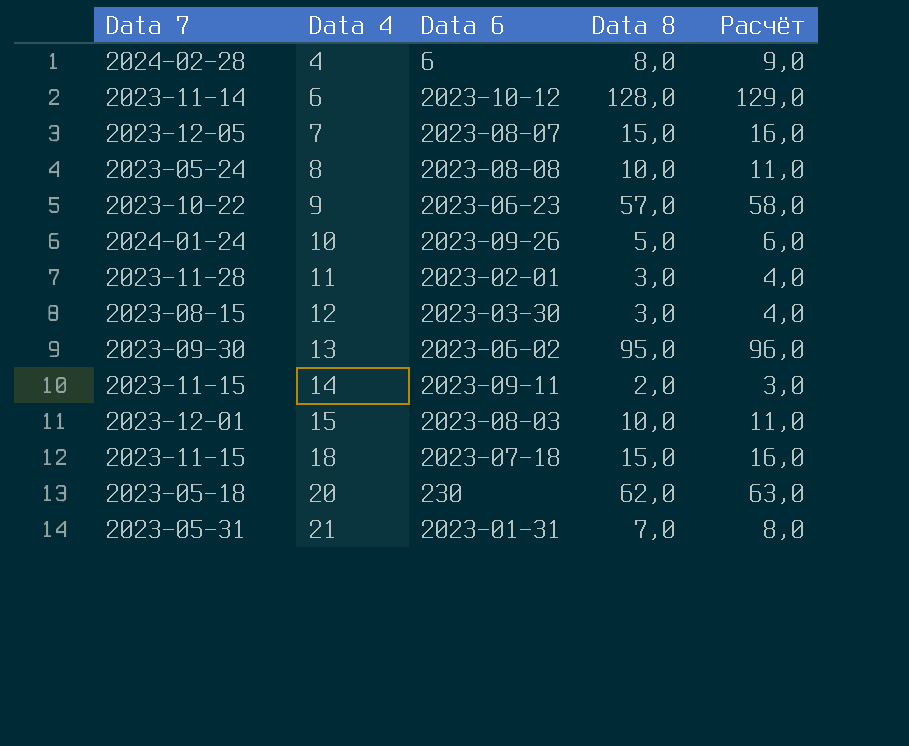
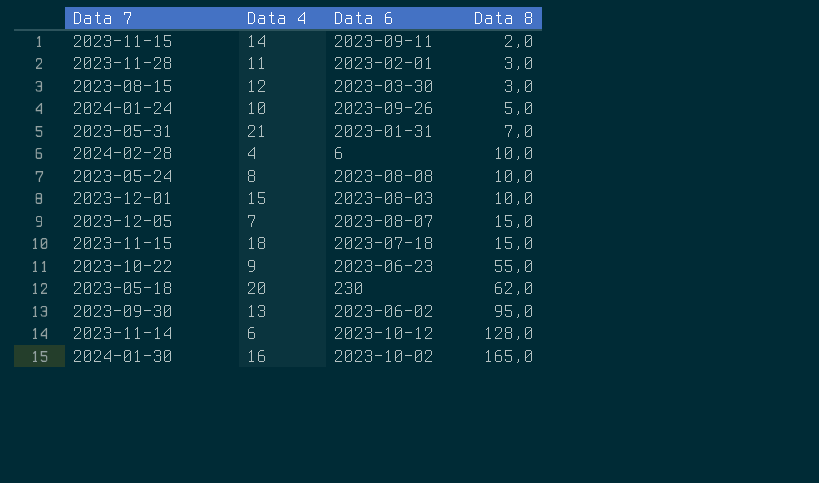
row order: Data 4 ascending -> Data 8 ascending
column Расчёт | formula: [Data 8] + 1 -> none
4 | Data 8: 8,0 -> 10,0
9 | Data 8: 57,0 -> 55,0
row 16: none -> 2024-01-30 | 2023-10-02 | 165,0

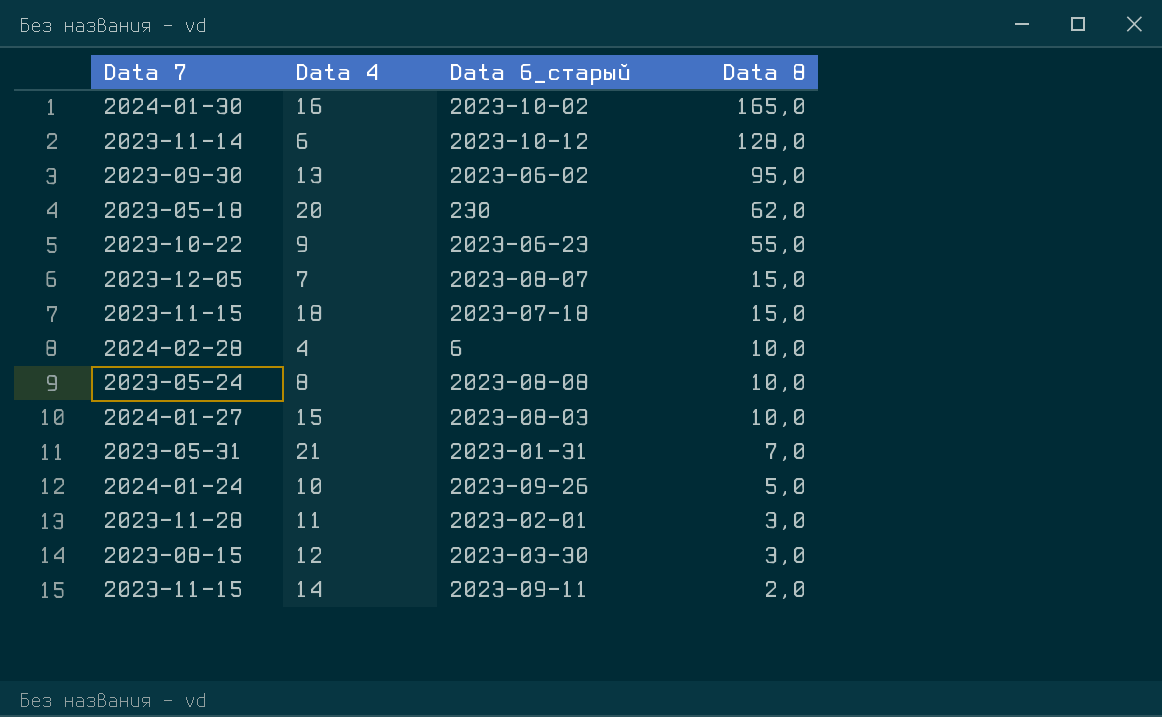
row order: Data 8 ascending -> Data 8 descending
column name: Data 6 -> Data 6_старый
15 | Data 7: 2023-12-01 -> 2024-01-27

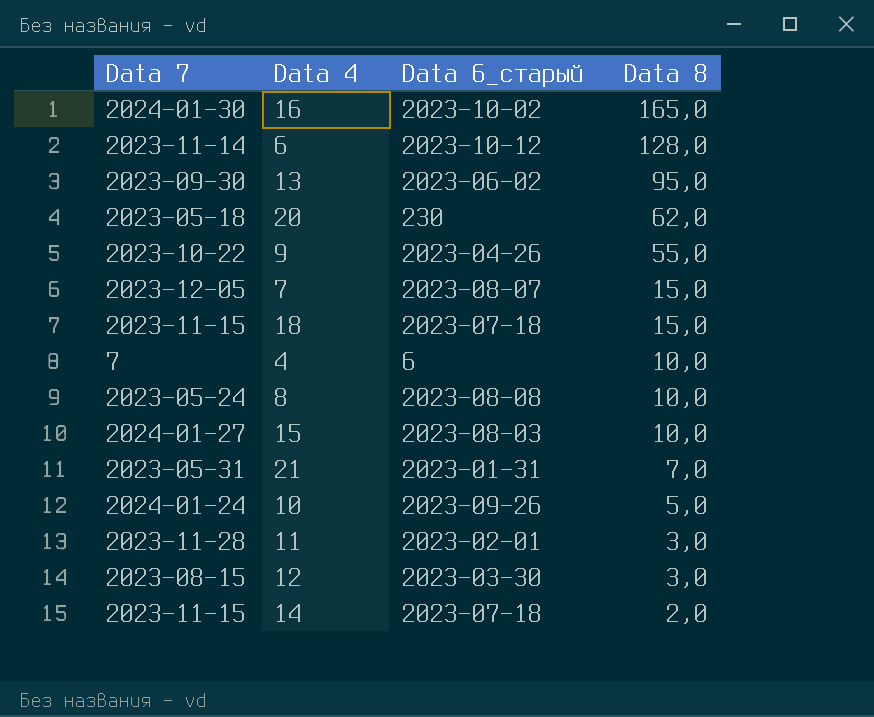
9 | Data 6_старый: 2023-06-23 -> 2023-04-26
4 | Data 7: 2024-02-28 -> 7
14 | Data 6_старый: 2023-09-11 -> 2023-07-18

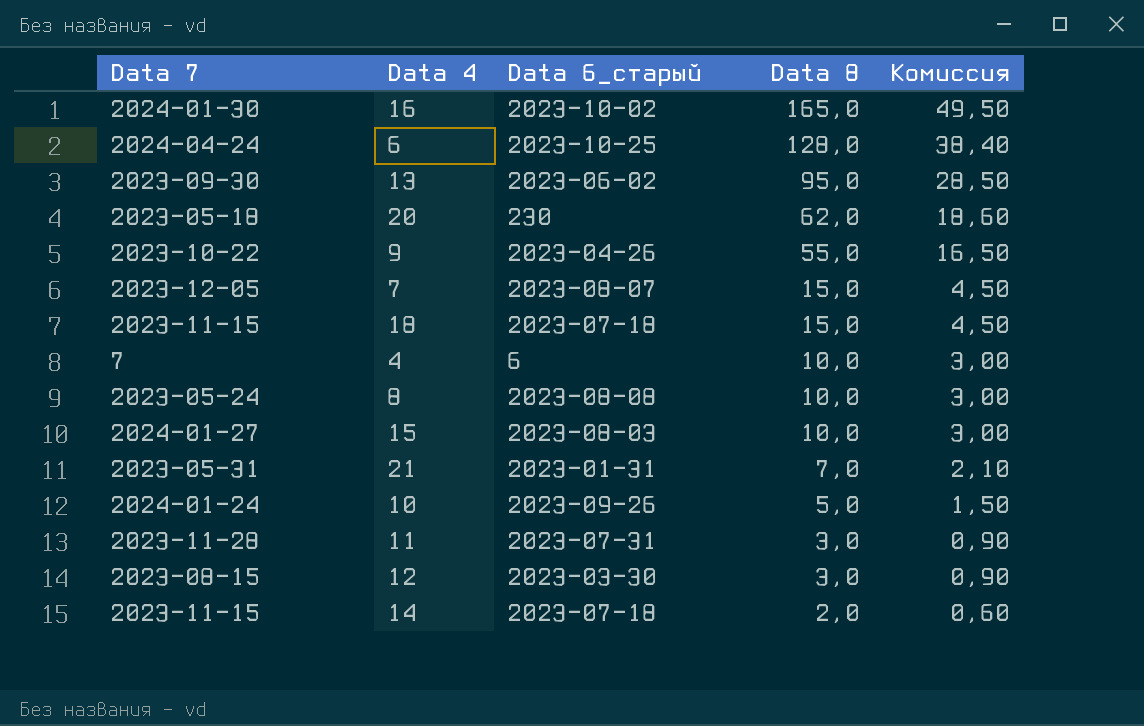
column Комиссия | formula: none -> [Data 8] * 0,3
6 | Data 7: 2023-11-14 -> 2024-04-24
6 | Data 6_старый: 2023-10-12 -> 2023-10-25
11 | Data 6_старый: 2023-02-01 -> 2023-07-31

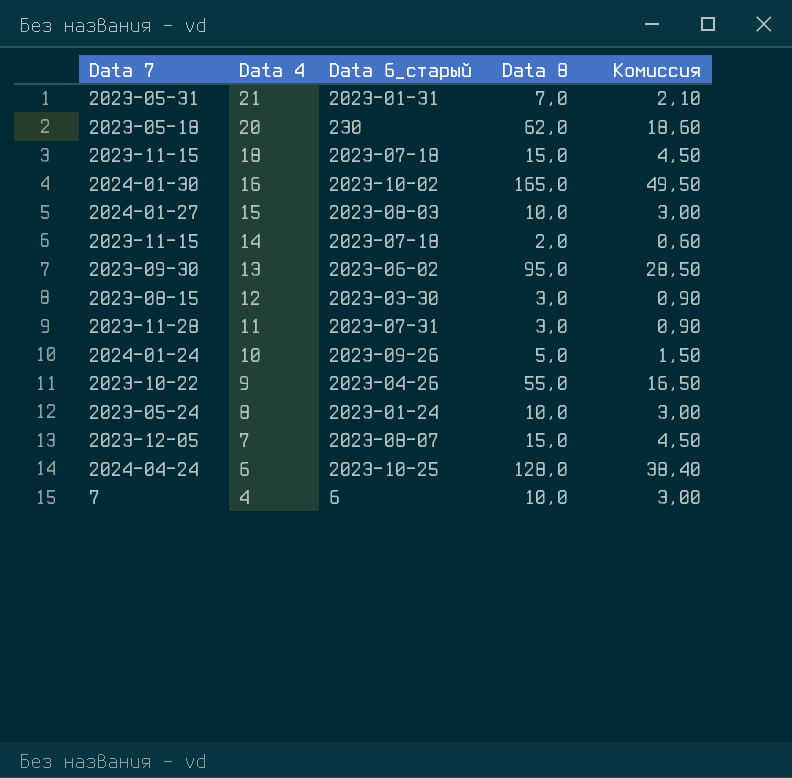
row order: Data 8 descending -> Data 4 descending
8 | Data 6_старый: 2023-08-08 -> 2023-01-24

